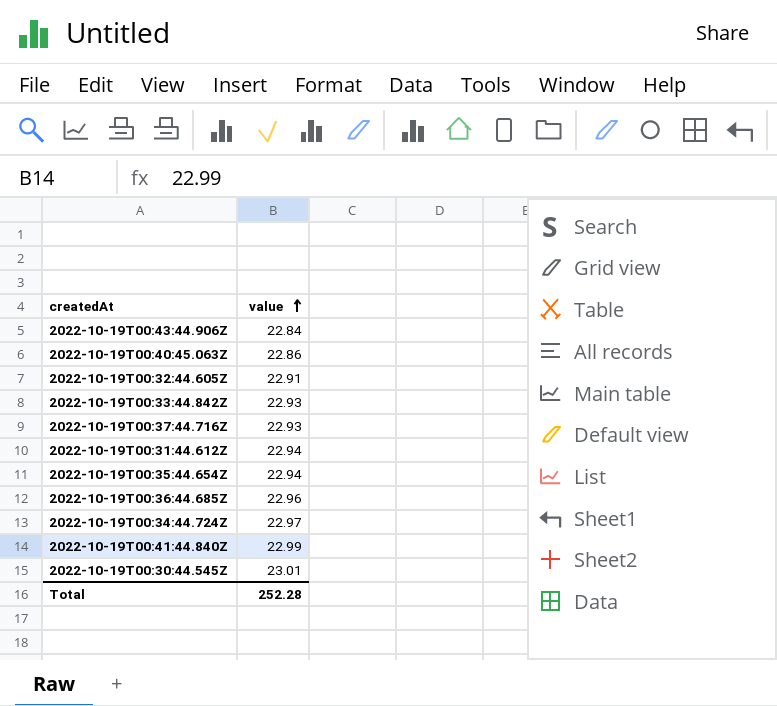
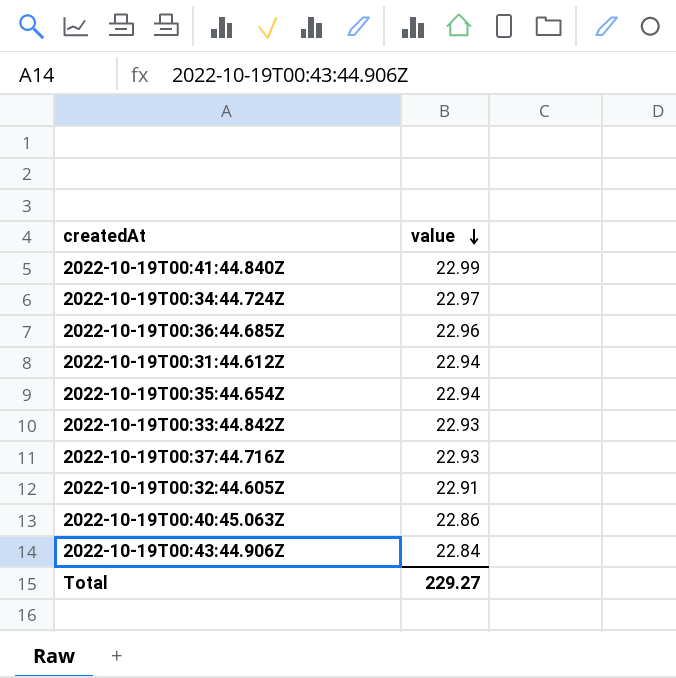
row order: value ascending -> value descending
row 2022-10-19T00:30:44.545Z: 23.01 -> none
Total | value: 252.28 -> 229.27

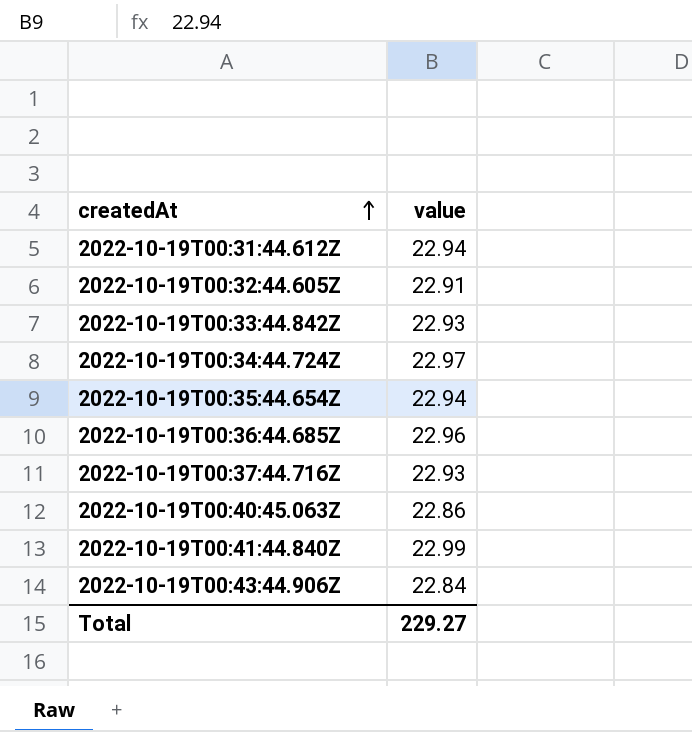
row order: value descending -> createdAt ascending

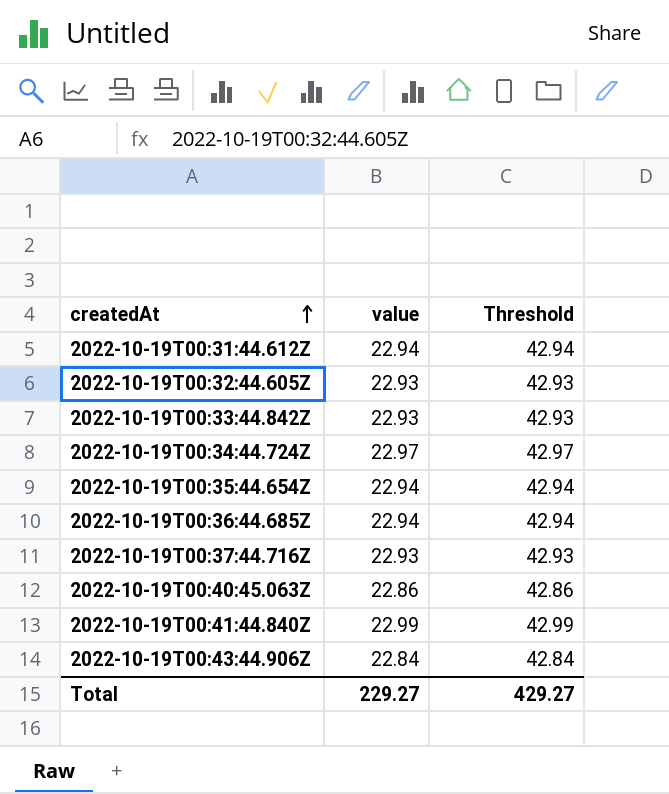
column Threshold | formula: none -> [value] + 20
2022-10-19T00:32:44.605Z | value: 22.91 -> 22.93
2022-10-19T00:36:44.685Z | value: 22.96 -> 22.94

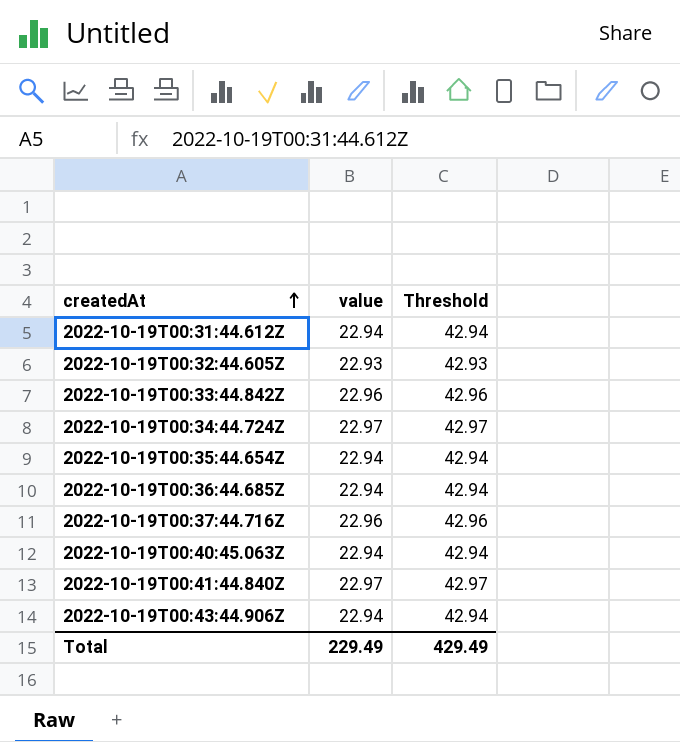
2022-10-19T00:33:44.842Z | value: 22.93 -> 22.96
2022-10-19T00:33:44.842Z | Threshold: 42.93 -> 42.96
2022-10-19T00:37:44.716Z | value: 22.93 -> 22.96
2022-10-19T00:37:44.716Z | Threshold: 42.93 -> 42.96
2022-10-19T00:40:45.063Z | value: 22.86 -> 22.94
2022-10-19T00:40:45.063Z | Threshold: 42.86 -> 42.94
2022-10-19T00:41:44.840Z | value: 22.99 -> 22.97
2022-10-19T00:41:44.840Z | Threshold: 42.99 -> 42.97
2022-10-19T00:43:44.906Z | value: 22.84 -> 22.94
2022-10-19T00:43:44.906Z | Threshold: 42.84 -> 42.94
Total | value: 229.27 -> 229.49
Total | Threshold: 429.27 -> 429.49

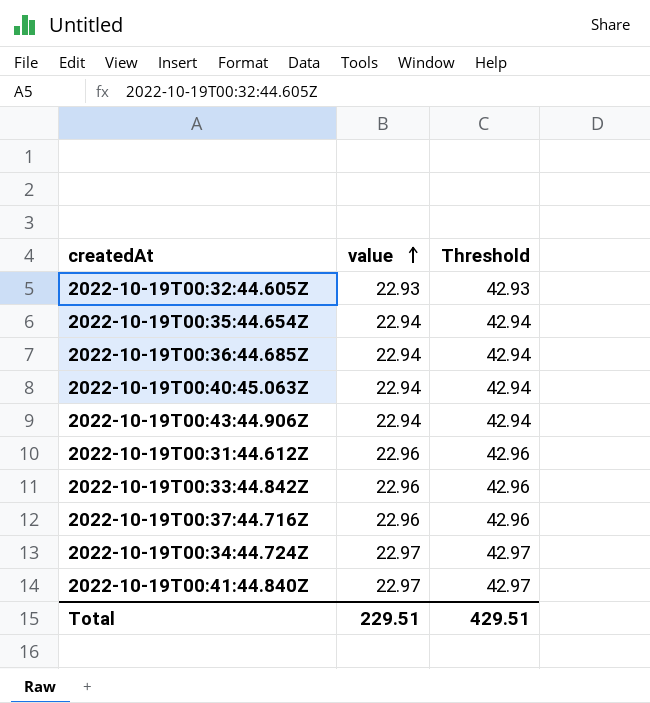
row order: createdAt ascending -> value ascending
2022-10-19T00:31:44.612Z | value: 22.94 -> 22.96
2022-10-19T00:31:44.612Z | Threshold: 42.94 -> 42.96
Total | value: 229.49 -> 229.51
Total | Threshold: 429.49 -> 429.51

